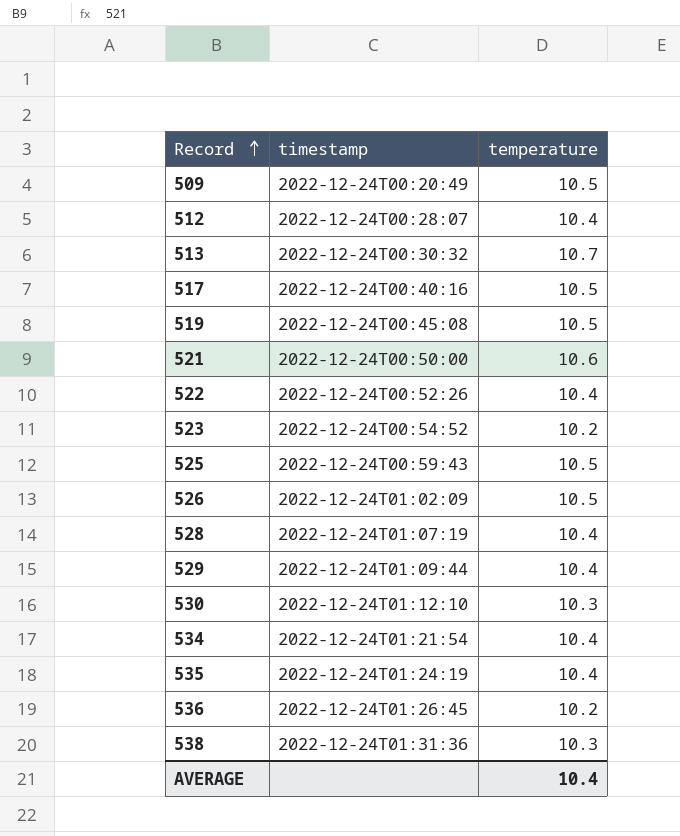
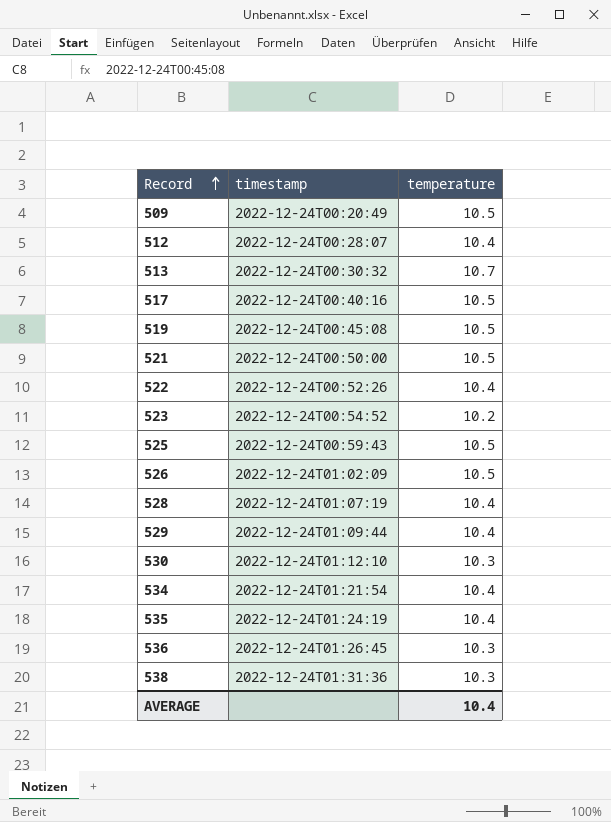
521 | temperature: 10.6 -> 10.5
536 | temperature: 10.2 -> 10.3

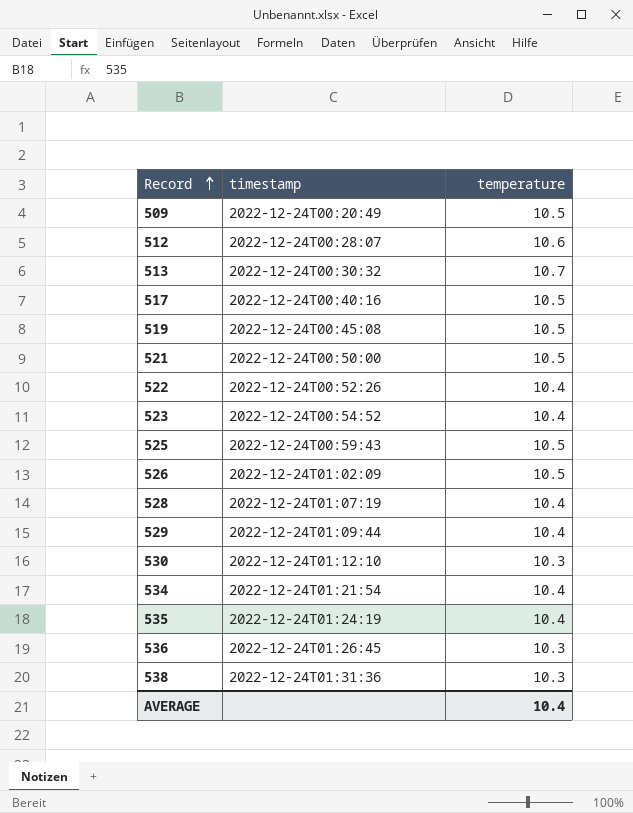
512 | temperature: 10.4 -> 10.6
523 | temperature: 10.2 -> 10.4

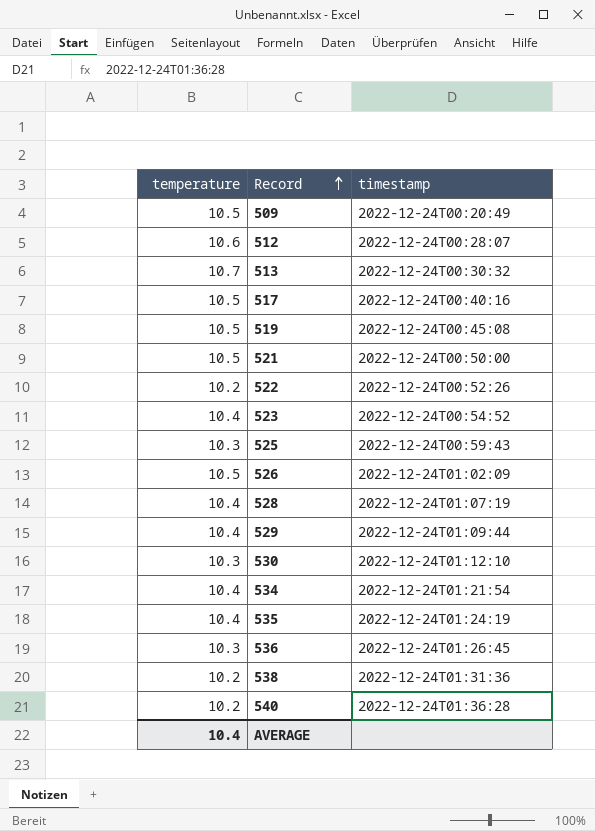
column temperature | position: 3 -> 1
522 | temperature: 10.4 -> 10.2
525 | temperature: 10.5 -> 10.3
538 | temperature: 10.3 -> 10.2
row 540: none -> 10.2 | 2022-12-24T01:36:28

